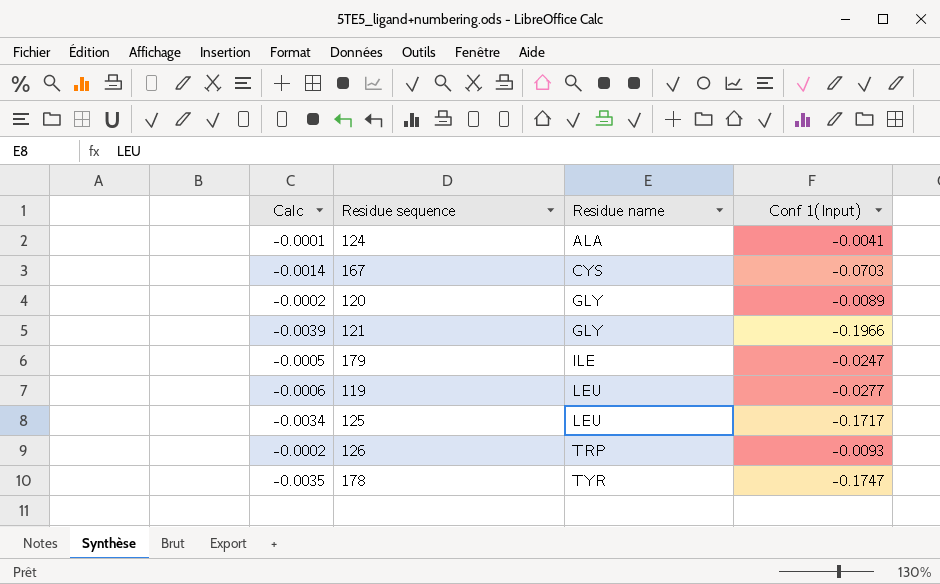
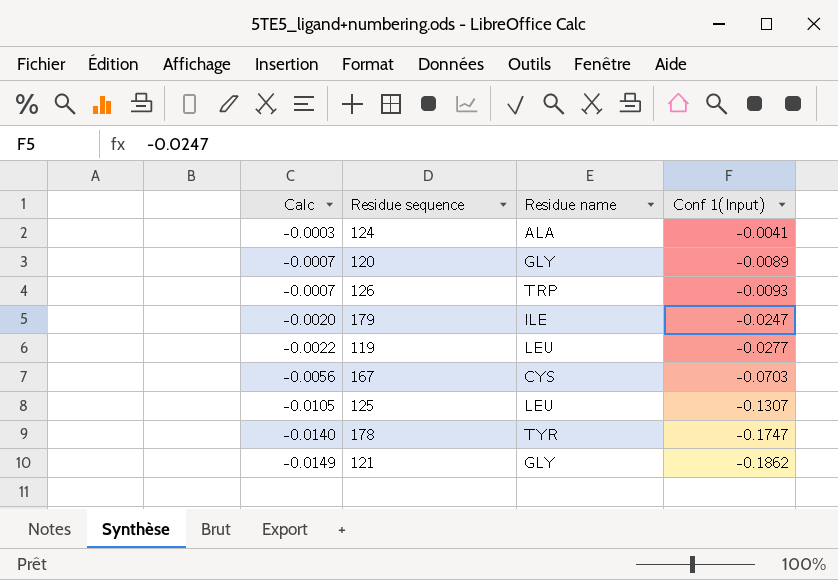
row order: Residue name ascending -> Calc descending
column Calc | formula: [Conf 1(Input)] * 0.02 -> [Conf 1(Input)] * 0.08
125 | Conf 1(Input): -0.1717 -> -0.1307
121 | Conf 1(Input): -0.1966 -> -0.1862

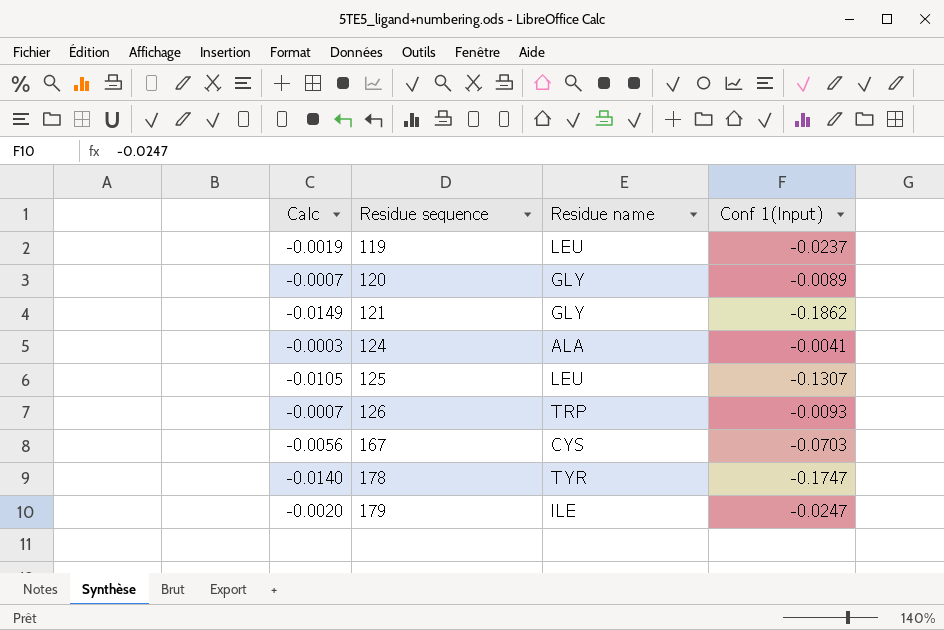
row order: Calc descending -> Residue sequence ascending
119 | Calc: -0.0022 -> -0.0019
119 | Conf 1(Input): -0.0277 -> -0.0237

